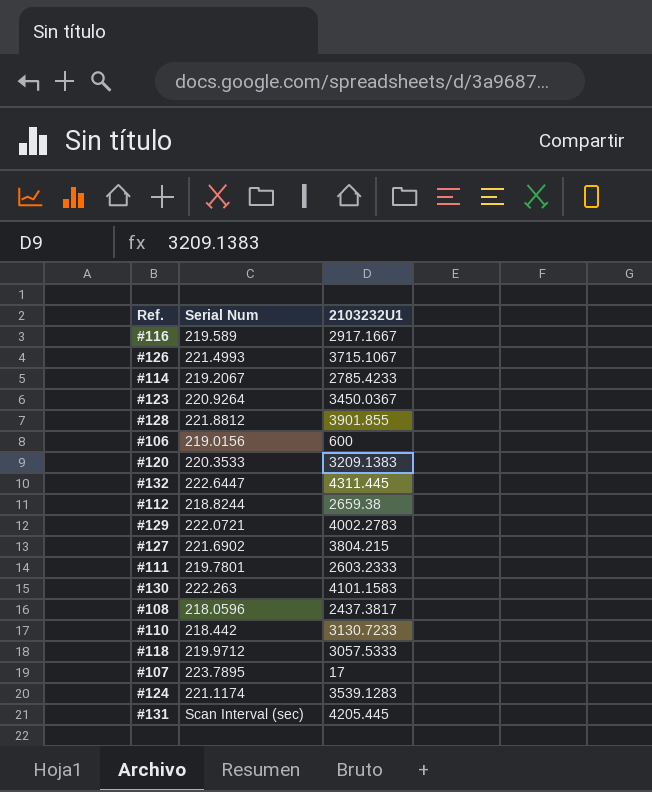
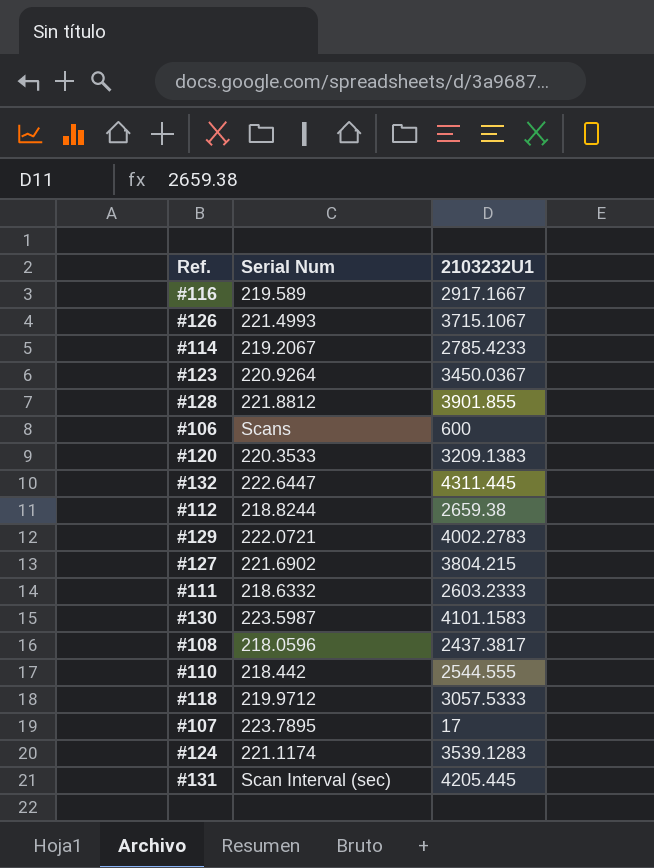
#106 | Serial Num: 219.0156 -> Scans
#111 | Serial Num: 219.7801 -> 218.6332
#130 | Serial Num: 222.263 -> 223.5987
#110 | 2103232U1: 3130.7233 -> 2544.555

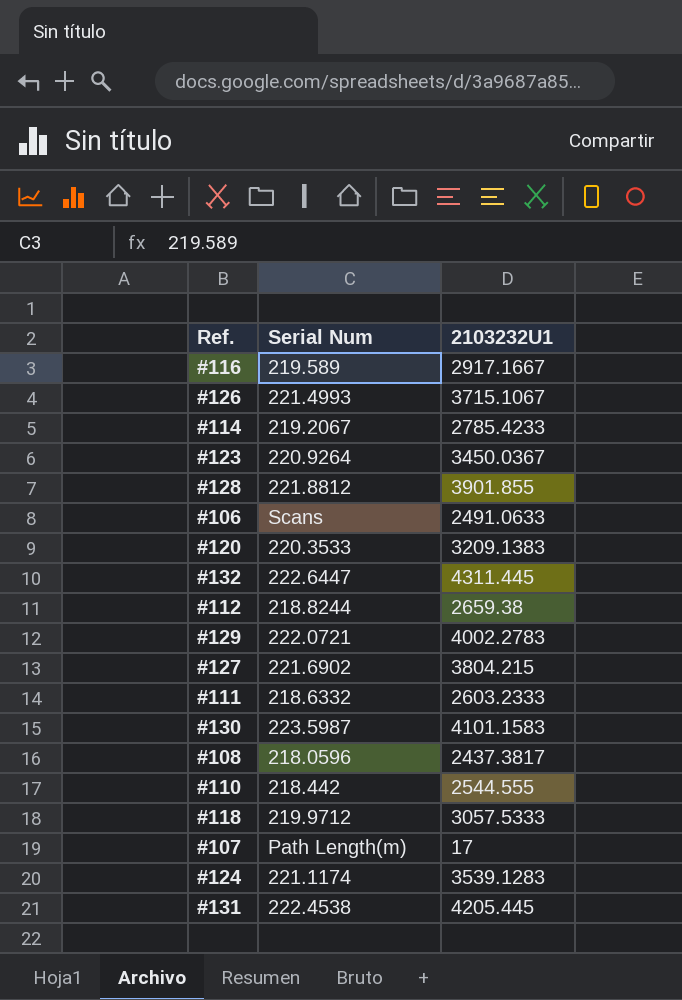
#106 | 2103232U1: 600 -> 2491.0633
#107 | Serial Num: 223.7895 -> Path Length(m)
#131 | Serial Num: Scan Interval (sec) -> 222.4538

